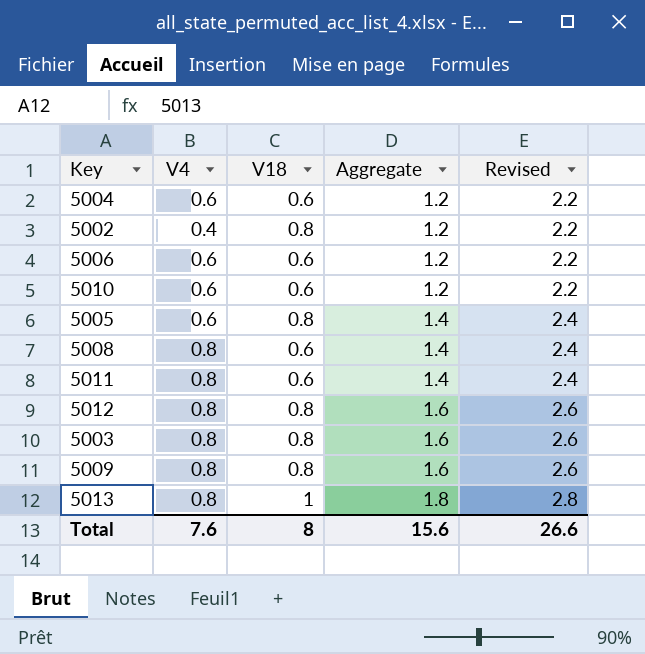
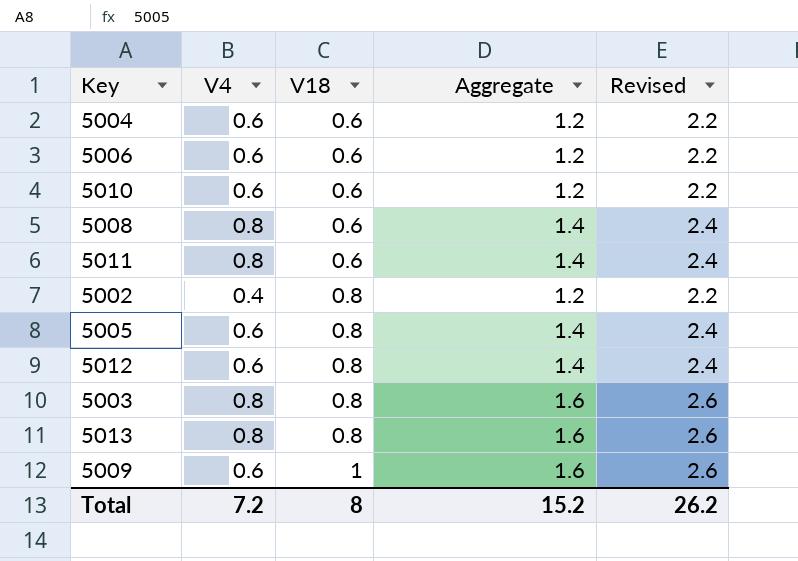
row order: Aggregate ascending -> V18 ascending
5012 | V4: 0.8 -> 0.6
5012 | Aggregate: 1.6 -> 1.4
5012 | Revised: 2.6 -> 2.4
5013 | V18: 1 -> 0.8
5013 | Aggregate: 1.8 -> 1.6
5013 | Revised: 2.8 -> 2.6
5009 | V4: 0.8 -> 0.6
5009 | V18: 0.8 -> 1
Total | V4: 7.6 -> 7.2
Total | Aggregate: 15.6 -> 15.2
Total | Revised: 26.6 -> 26.2

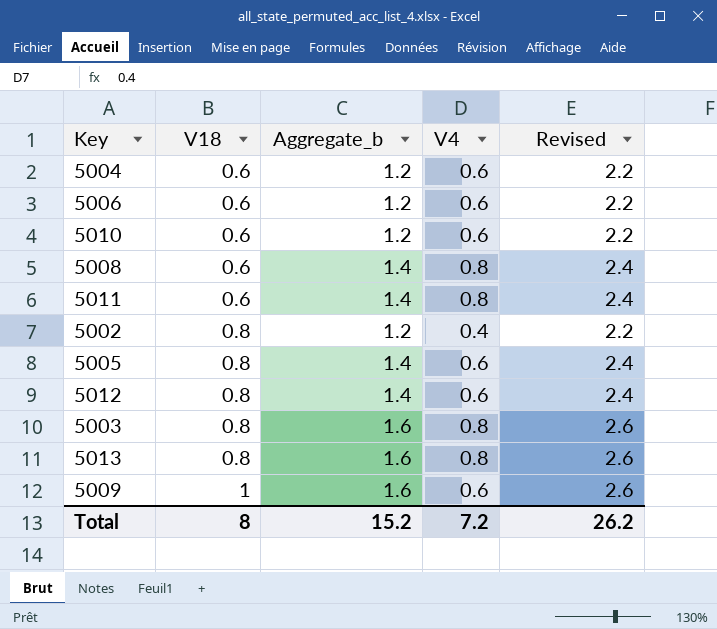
column name: Aggregate -> Aggregate_b
column V4 | position: 2 -> 4

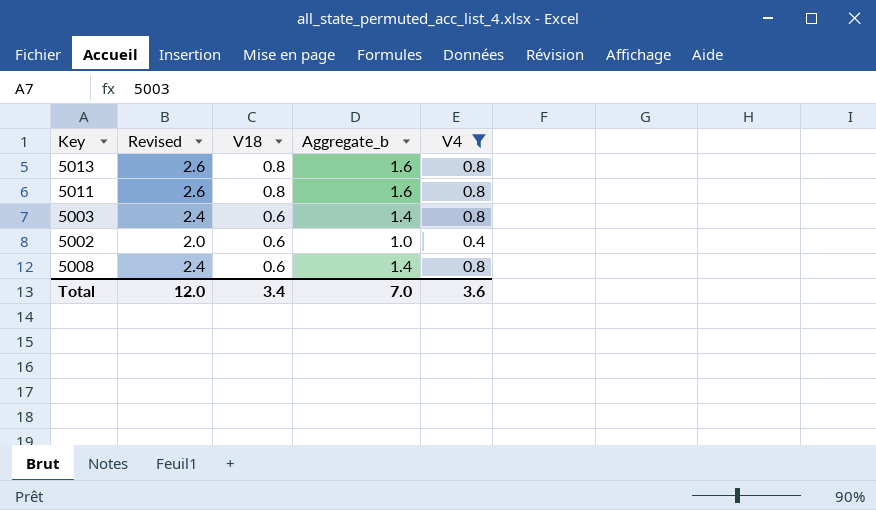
filter: none -> V4 != 0.6
row order: V18 ascending -> V18 descending
column Revised | position: 5 -> 2
5011 | Revised: 2.4 -> 2.6
5011 | V18: 0.6 -> 0.8
5011 | Aggregate_b: 1.4 -> 1.6
5003 | Revised: 2.6 -> 2.4
5003 | V18: 0.8 -> 0.6
5003 | Aggregate_b: 1.6 -> 1.4
5002 | Revised: 2.2 -> 2.0
5002 | V18: 0.8 -> 0.6
5002 | Aggregate_b: 1.2 -> 1.0
Total | Revised: 26.2 -> 12.0
Total | V18: 8 -> 3.4
Total | Aggregate_b: 15.2 -> 7.0
Total | V4: 7.2 -> 3.6

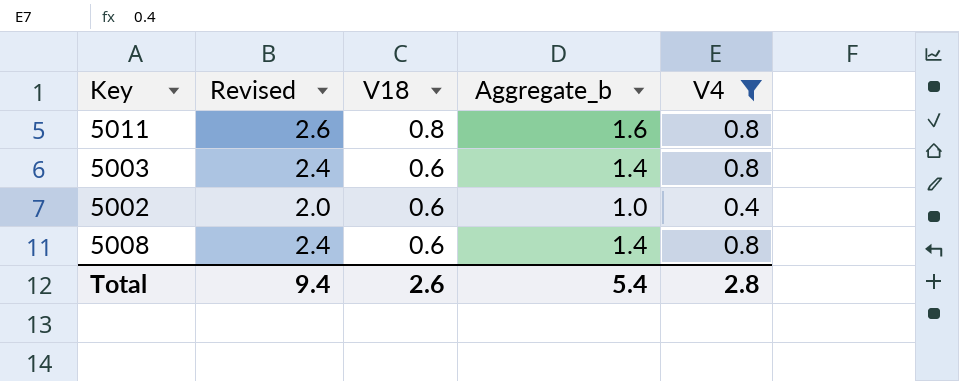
row 5013: 2.6 | 0.8 | 1.6 | 0.8 -> none
Total | Revised: 12.0 -> 9.4
Total | V18: 3.4 -> 2.6
Total | Aggregate_b: 7.0 -> 5.4
Total | V4: 3.6 -> 2.8

